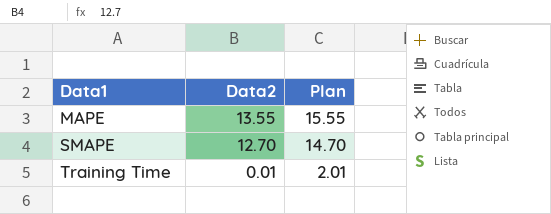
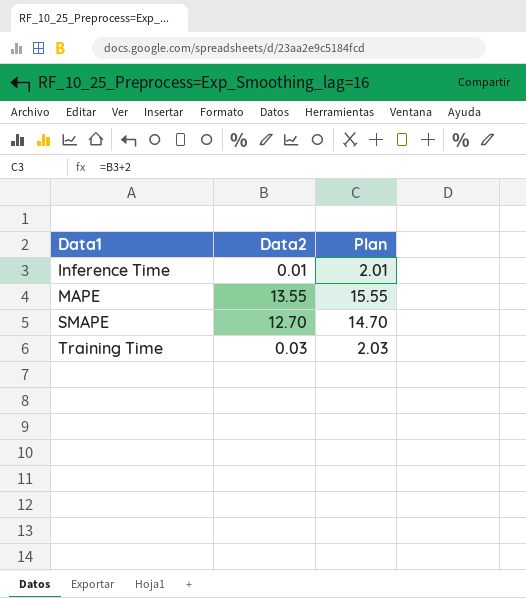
row Inference Time: none -> 0.01 | 2.01
Training Time | Data2: 0.01 -> 0.03
Training Time | Plan: 2.01 -> 2.03

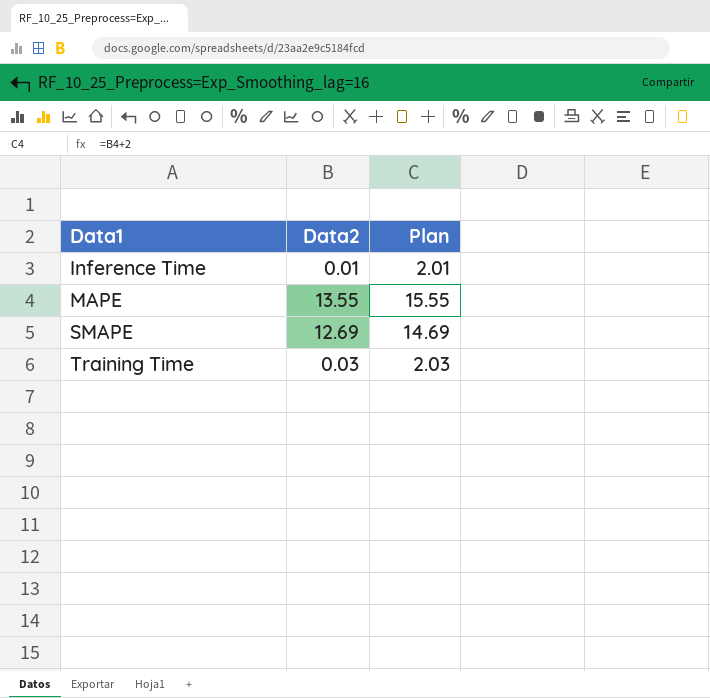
SMAPE | Data2: 12.70 -> 12.69
SMAPE | Plan: 14.70 -> 14.69

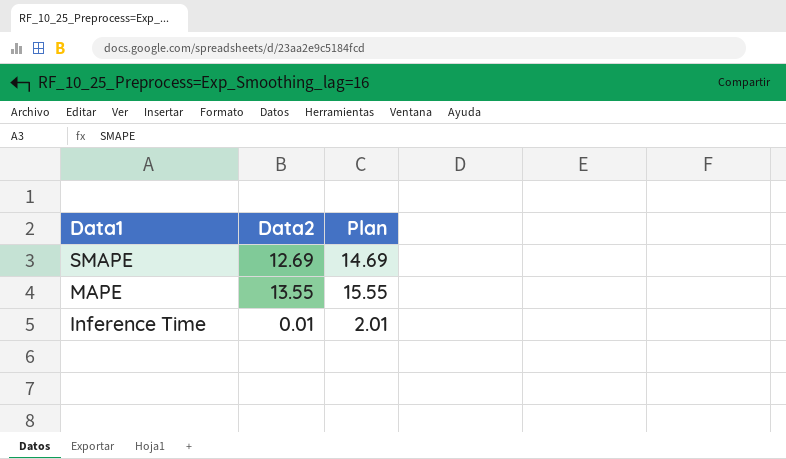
row order: Data1 ascending -> Data1 descending
row Training Time: 0.03 | 2.03 -> none

